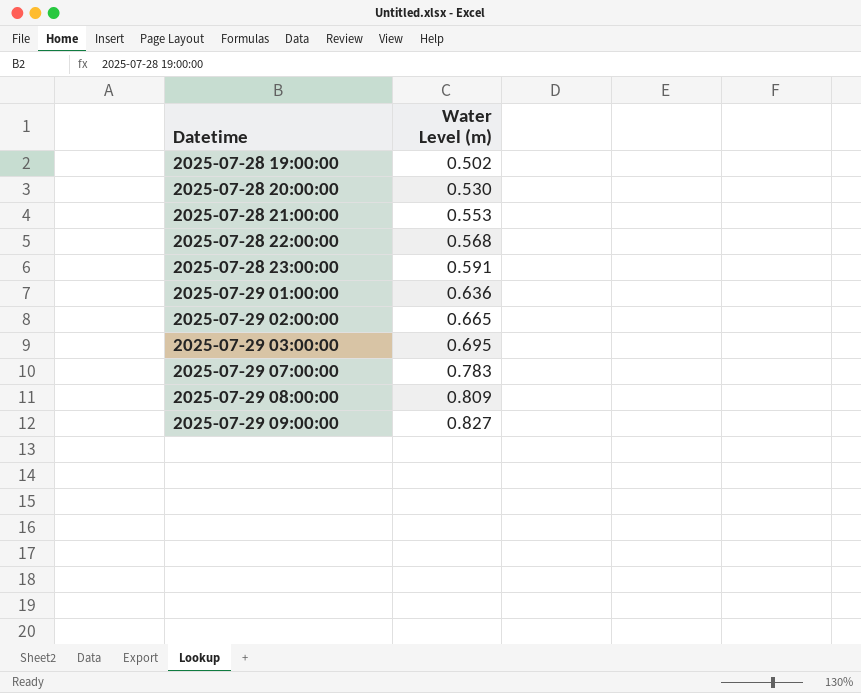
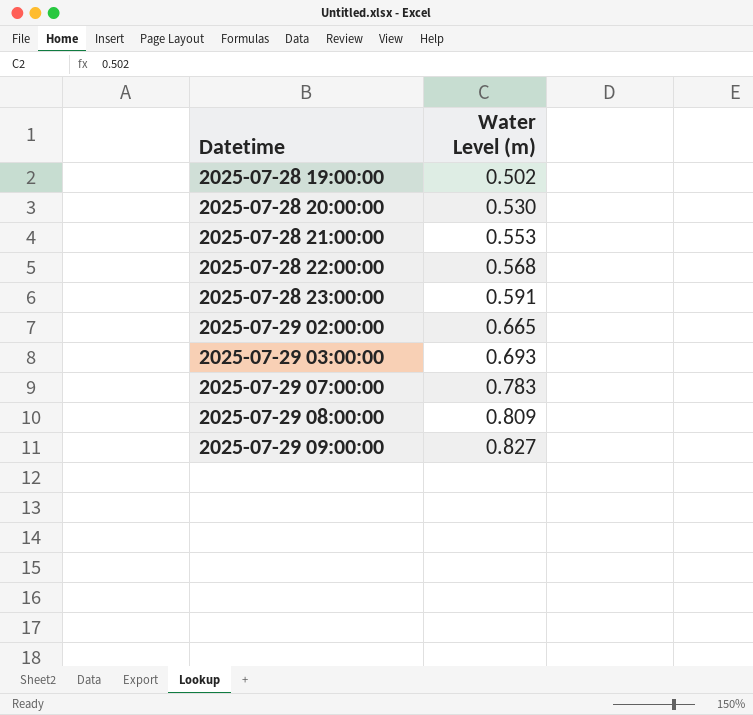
row 2025-07-29 01:00:00: 0.636 -> none
2025-07-29 03:00:00 | Water Level (m): 0.695 -> 0.693

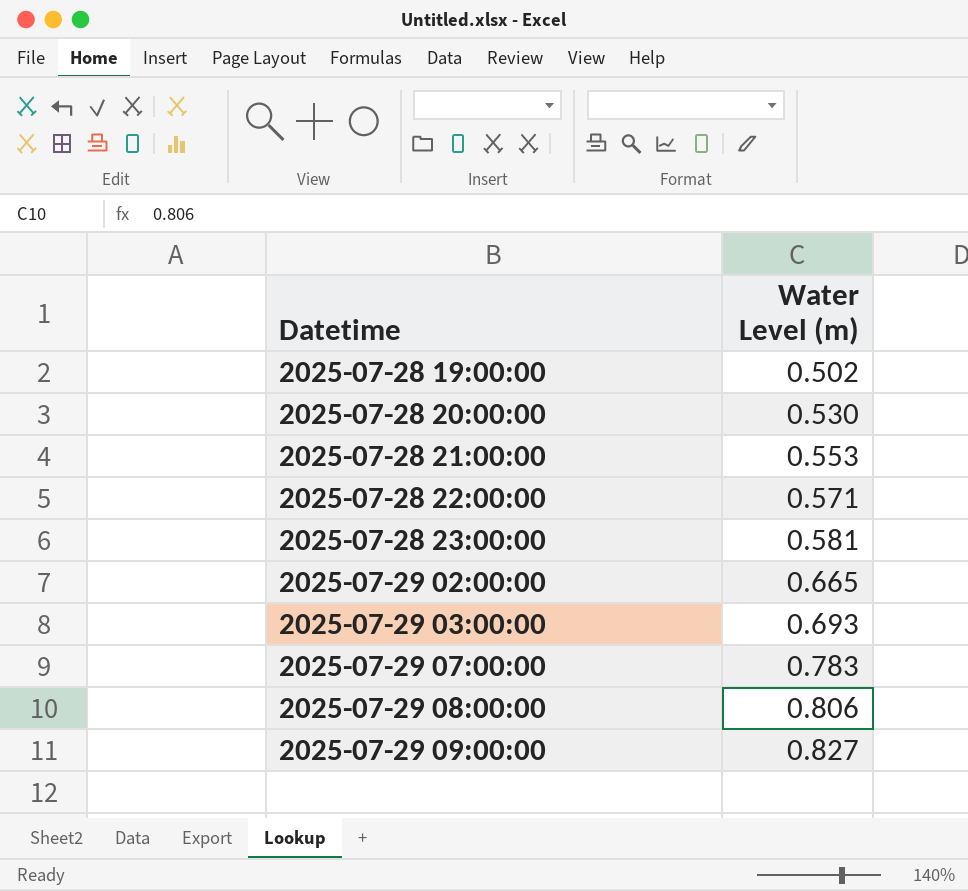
2025-07-28 22:00:00 | Water Level (m): 0.568 -> 0.571
2025-07-28 23:00:00 | Water Level (m): 0.591 -> 0.581
2025-07-29 08:00:00 | Water Level (m): 0.809 -> 0.806

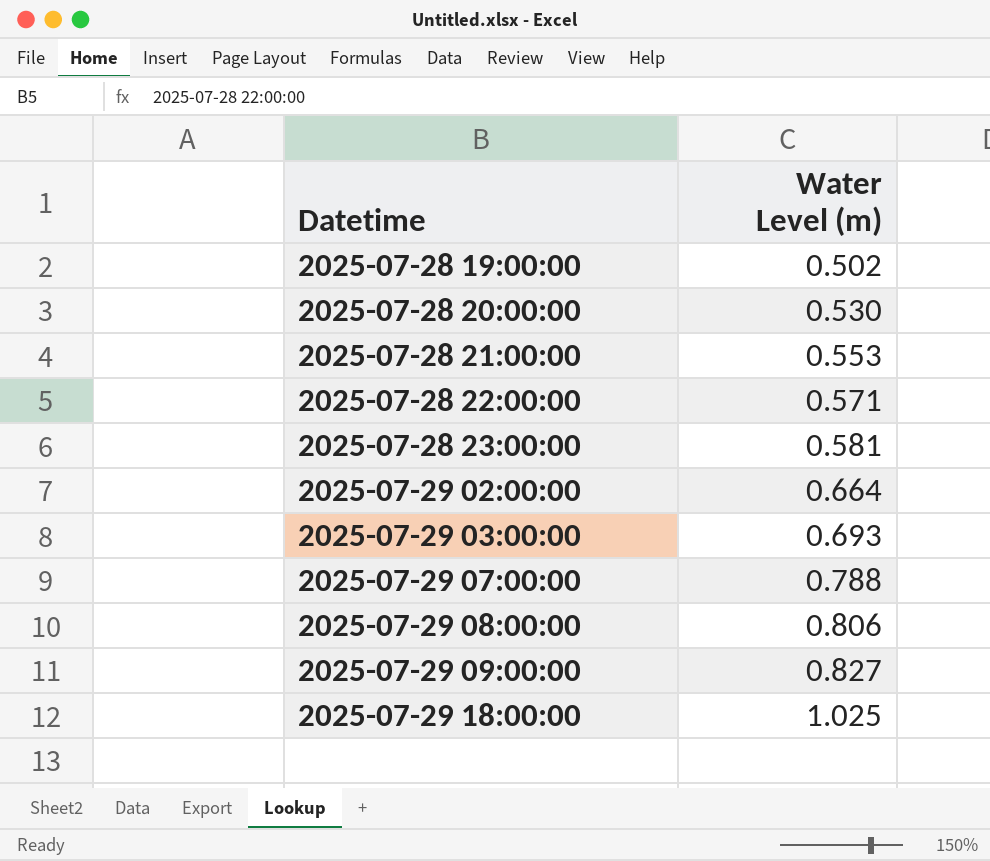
2025-07-29 02:00:00 | Water Level (m): 0.665 -> 0.664
2025-07-29 07:00:00 | Water Level (m): 0.783 -> 0.788
row 2025-07-29 18:00:00: none -> 1.025

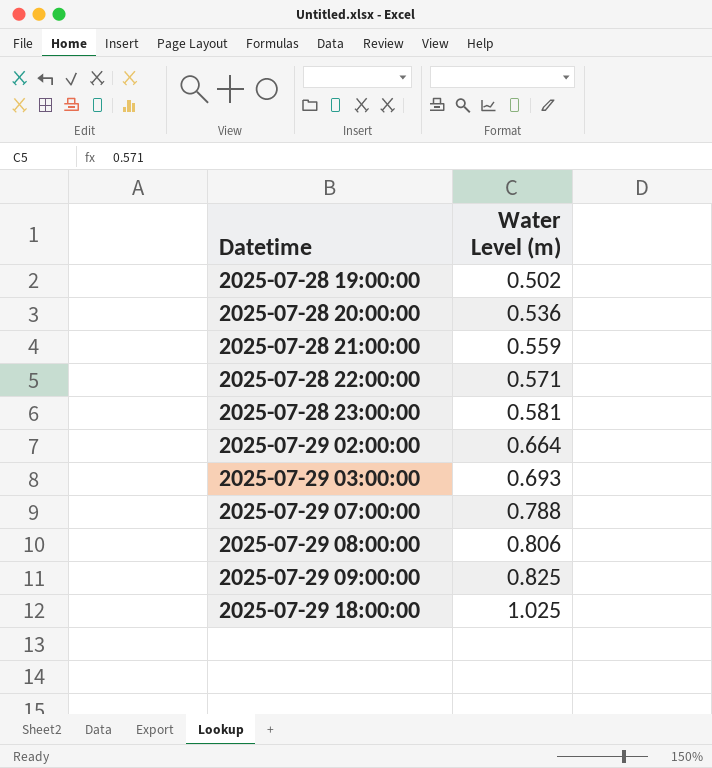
2025-07-28 20:00:00 | Water Level (m): 0.530 -> 0.536
2025-07-28 21:00:00 | Water Level (m): 0.553 -> 0.559
2025-07-29 09:00:00 | Water Level (m): 0.827 -> 0.825

